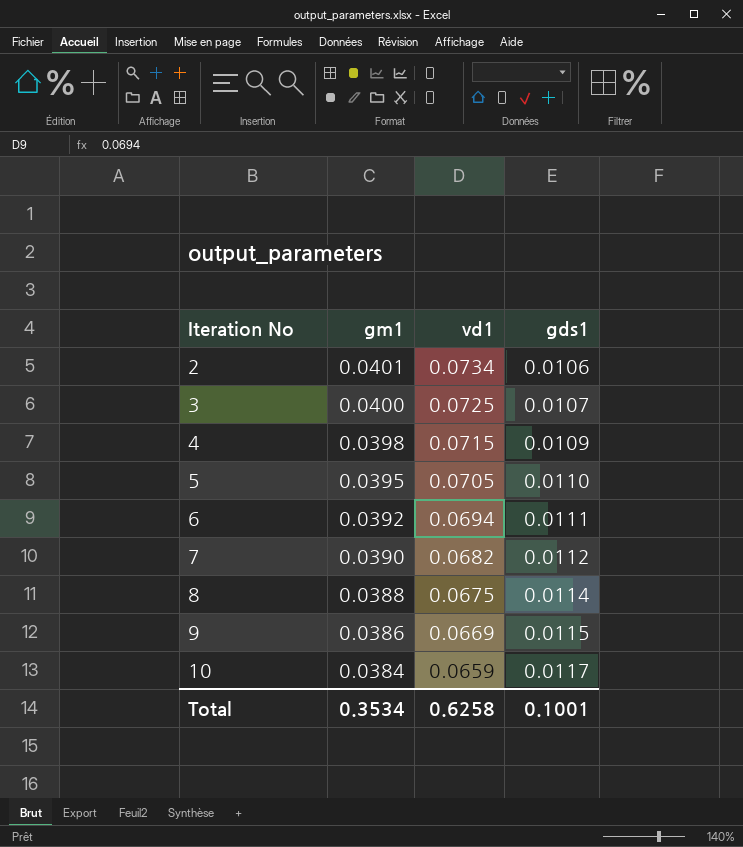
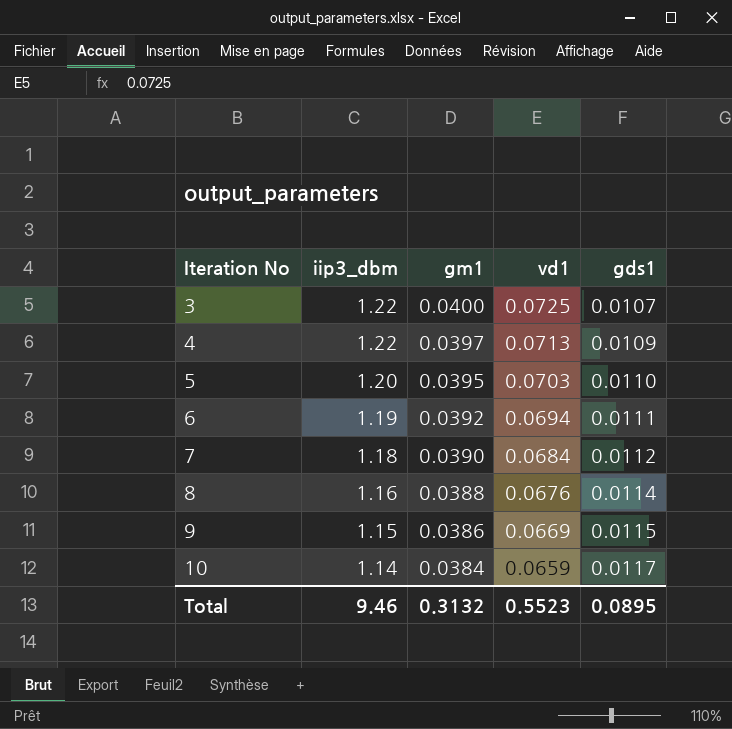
column iip3_dbm | position: none -> 2
row 2: 0.0401 | 0.0734 | 0.0106 -> none
4 | gm1: 0.0398 -> 0.0397
4 | vd1: 0.0715 -> 0.0713
5 | vd1: 0.0705 -> 0.0703
7 | vd1: 0.0682 -> 0.0684
8 | vd1: 0.0675 -> 0.0676
Total | gm1: 0.3534 -> 0.3132
Total | vd1: 0.6258 -> 0.5523
Total | gds1: 0.1001 -> 0.0895

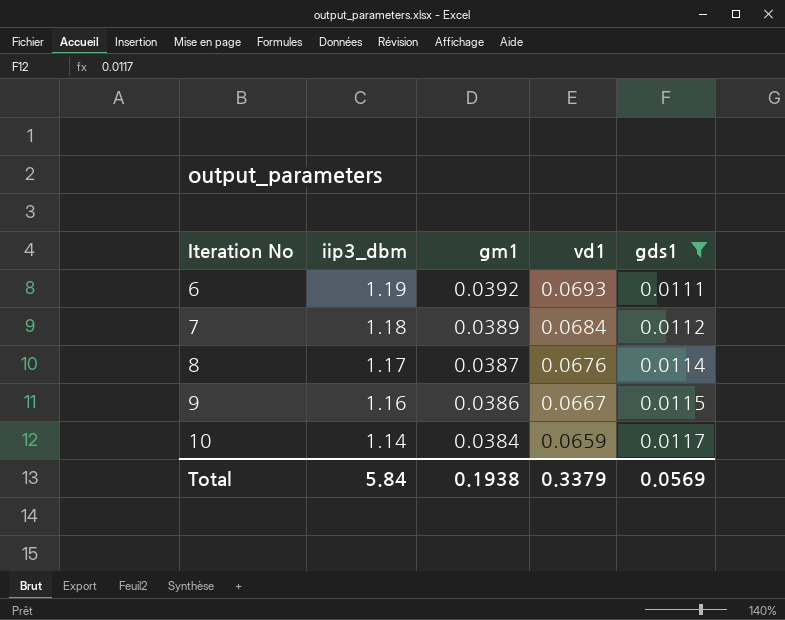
filter: none -> gds1 >= 0.0111
6 | vd1: 0.0694 -> 0.0693
7 | gm1: 0.0390 -> 0.0389
8 | iip3_dbm: 1.16 -> 1.17
8 | gm1: 0.0388 -> 0.0387
9 | iip3_dbm: 1.15 -> 1.16
9 | vd1: 0.0669 -> 0.0667
Total | iip3_dbm: 9.46 -> 5.84
Total | gm1: 0.3132 -> 0.1938
Total | vd1: 0.5523 -> 0.3379
Total | gds1: 0.0895 -> 0.0569

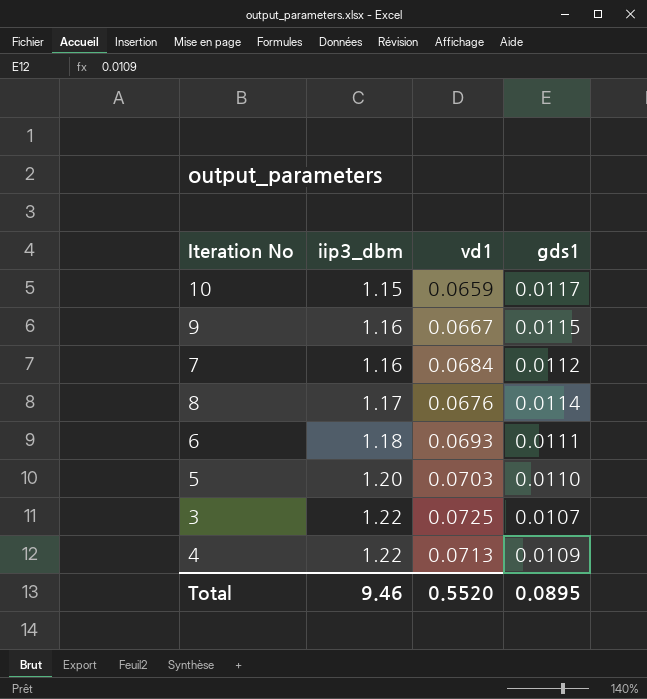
filter: gds1 >= 0.0111 -> none
row order: Iteration No ascending -> iip3_dbm ascending
column gm1 | position: 3 -> none
10 | iip3_dbm: 1.14 -> 1.15
7 | iip3_dbm: 1.18 -> 1.16
6 | iip3_dbm: 1.19 -> 1.18
Total | iip3_dbm: 5.84 -> 9.46
Total | vd1: 0.3379 -> 0.5520
Total | gds1: 0.0569 -> 0.0895

